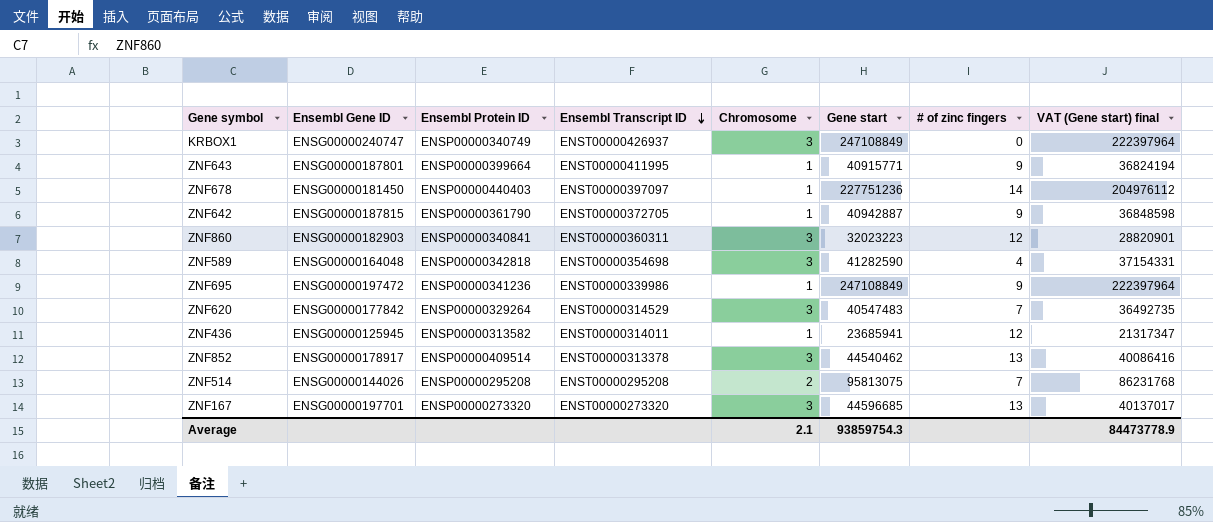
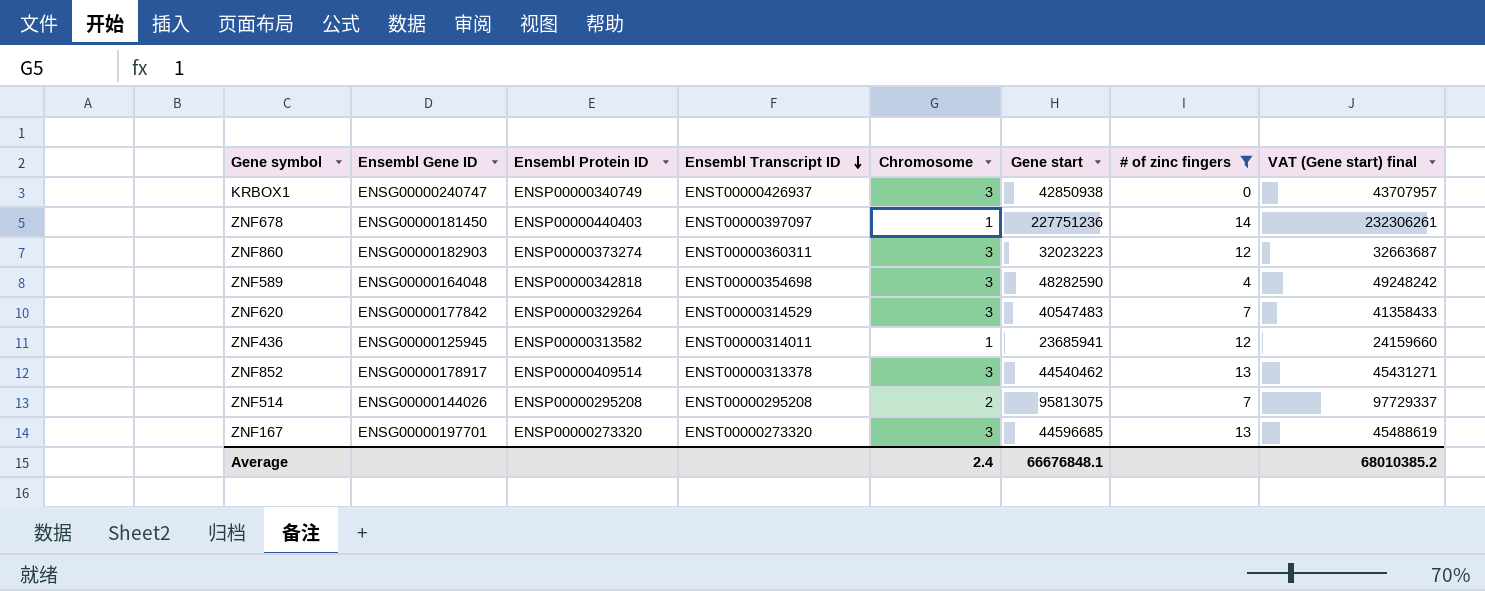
filter: none -> # of zinc fingers != 9
column VAT (Gene start) final | formula: [Gene start] * 0.9 -> [Gene start] * 1.02
KRBOX1 | Gene start: 247108849 -> 42850938
ZNF860 | Ensembl Protein ID: ENSP00000340841 -> ENSP00000373274
ZNF589 | Gene start: 41282590 -> 48282590
Average | Chromosome: 2.1 -> 2.4
Average | Gene start: 93859754.3 -> 66676848.1
Average | VAT (Gene start) final: 84473778.9 -> 68010385.2

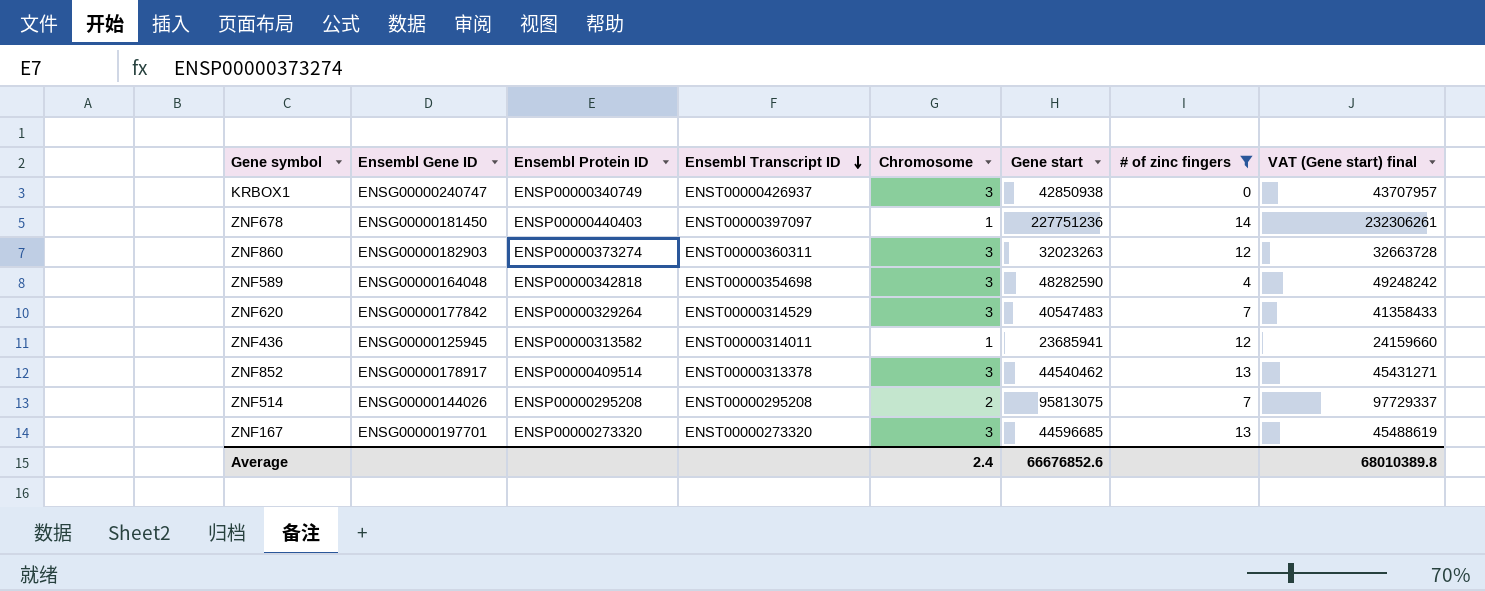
ZNF860 | Gene start: 32023223 -> 32023263
ZNF860 | VAT (Gene start) final: 32663687 -> 32663728
Average | Gene start: 66676848.1 -> 66676852.6
Average | VAT (Gene start) final: 68010385.2 -> 68010389.8

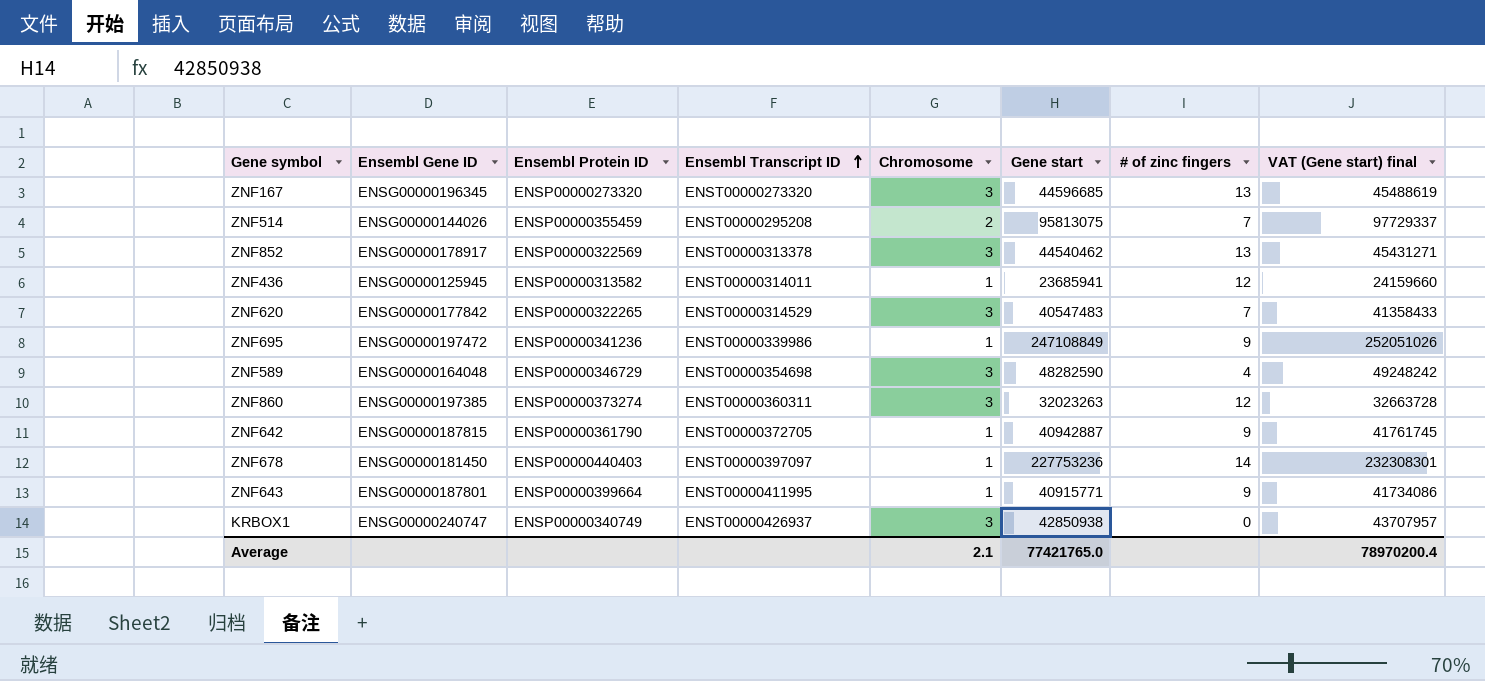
filter: # of zinc fingers != 9 -> none
row order: Ensembl Transcript ID descending -> Ensembl Transcript ID ascending
ZNF167 | Ensembl Gene ID: ENSG00000197701 -> ENSG00000196345
ZNF514 | Ensembl Protein ID: ENSP00000295208 -> ENSP00000355459
ZNF852 | Ensembl Protein ID: ENSP00000409514 -> ENSP00000322569
ZNF620 | Ensembl Protein ID: ENSP00000329264 -> ENSP00000322265
ZNF589 | Ensembl Protein ID: ENSP00000342818 -> ENSP00000346729
ZNF860 | Ensembl Gene ID: ENSG00000182903 -> ENSG00000197385
ZNF678 | Gene start: 227751236 -> 227753236
ZNF678 | VAT (Gene start) final: 232306261 -> 232308301
Average | Chromosome: 2.4 -> 2.1
Average | Gene start: 66676852.6 -> 77421765.0
Average | VAT (Gene start) final: 68010389.8 -> 78970200.4

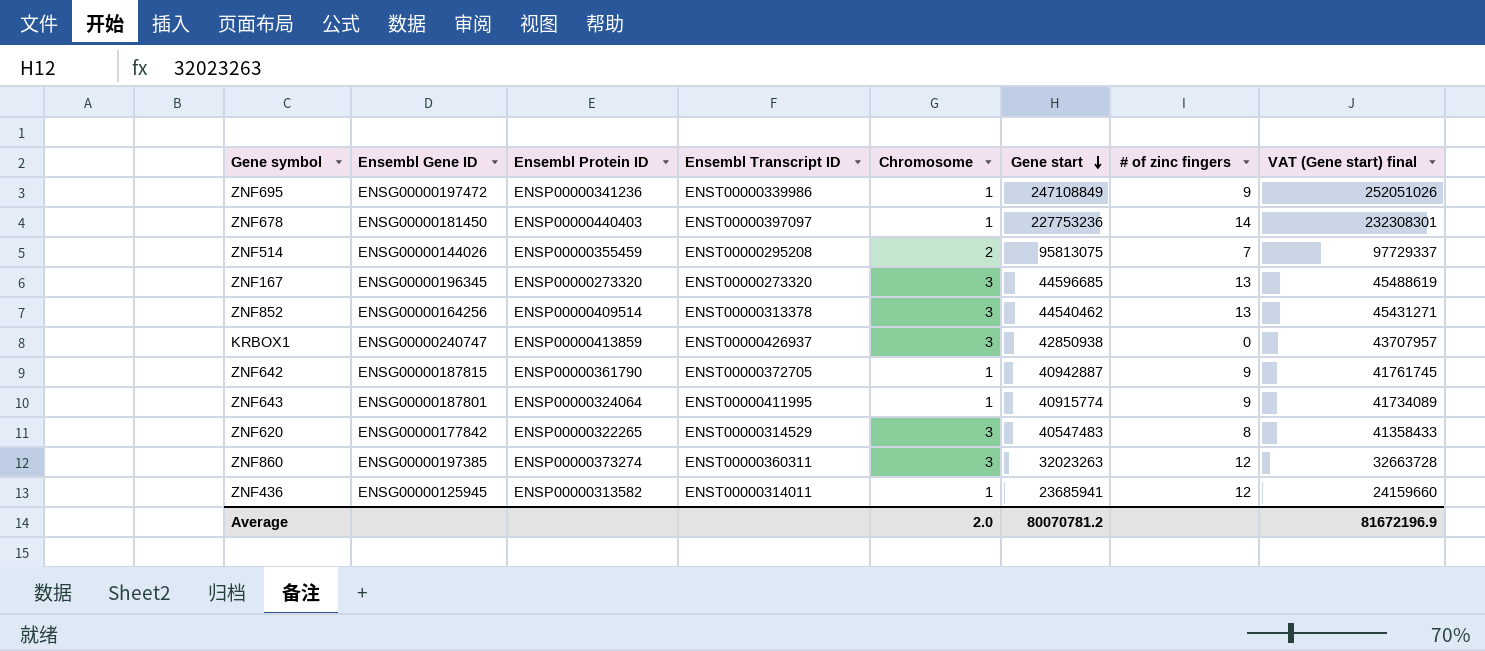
row order: Ensembl Transcript ID ascending -> Gene start descending
row ZNF589: ENSG00000164048 | ENSP00000346729 | ENST00000354698 | 3 | 48282590 | 4 | 49248242 -> none
ZNF852 | Ensembl Gene ID: ENSG00000178917 -> ENSG00000164256
ZNF852 | Ensembl Protein ID: ENSP00000322569 -> ENSP00000409514
KRBOX1 | Ensembl Protein ID: ENSP00000340749 -> ENSP00000413859
ZNF643 | Ensembl Protein ID: ENSP00000399664 -> ENSP00000324064
ZNF643 | Gene start: 40915771 -> 40915774
ZNF643 | VAT (Gene start) final: 41734086 -> 41734089
ZNF620 | # of zinc fingers: 7 -> 8
Average | Chromosome: 2.1 -> 2.0
Average | Gene start: 77421765.0 -> 80070781.2
Average | VAT (Gene start) final: 78970200.4 -> 81672196.9

